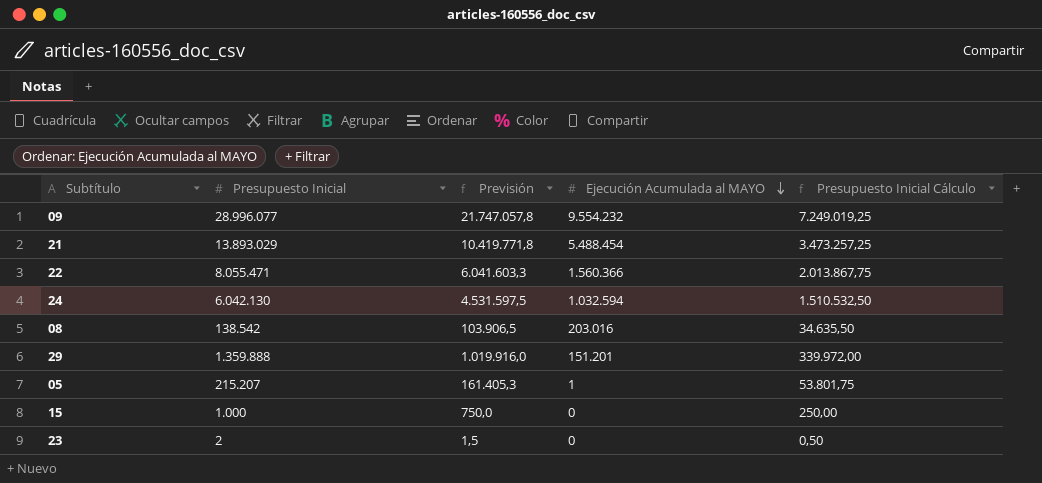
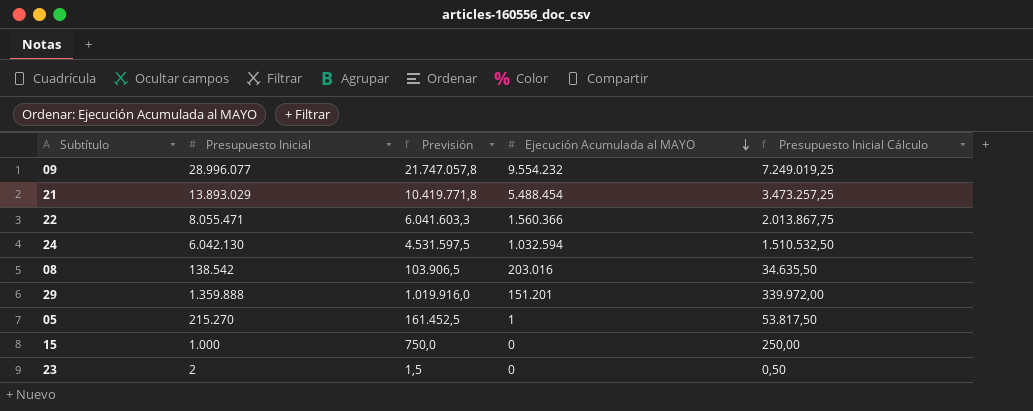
05 | Presupuesto Inicial: 215.207 -> 215.270
05 | Previsión: 161.405,3 -> 161.452,5
05 | Presupuesto Inicial Cálculo: 53.801,75 -> 53.817,50

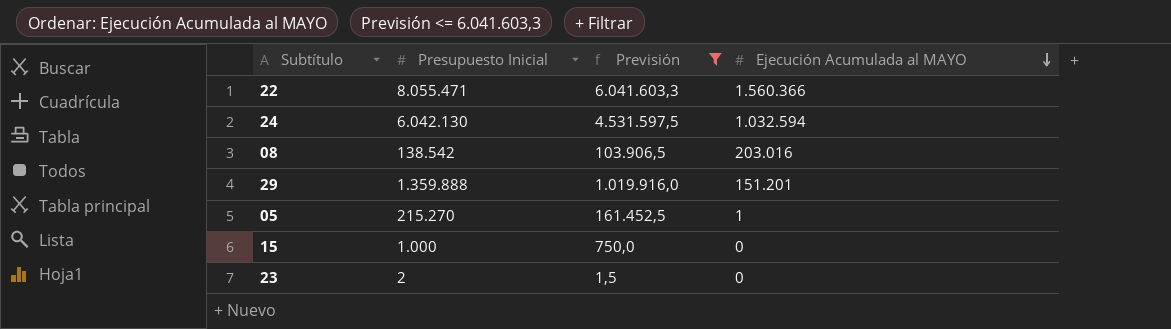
filter: none -> Previsión <= 6.041.603,3
column Presupuesto Inicial Cálculo | formula: [Presupuesto Inicial] * 0,25 -> none

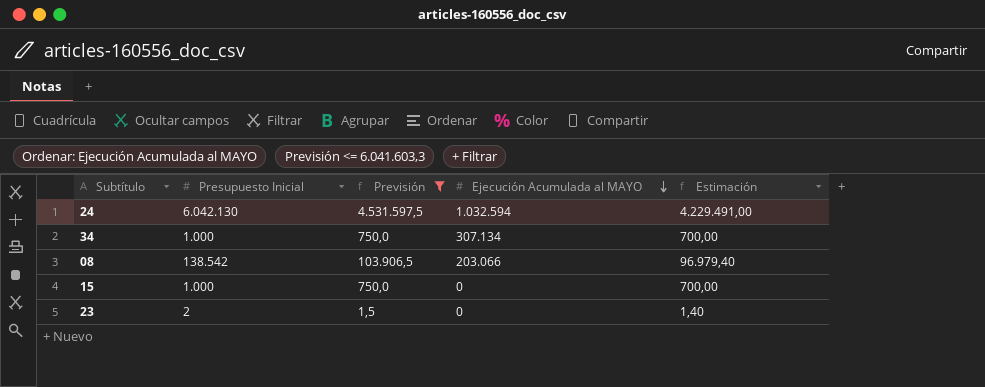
column Estimación | formula: none -> [Presupuesto Inicial] * 0,7
row 22: 8.055.471 | 6.041.603,3 | 1.560.366 -> none
row 29: 1.359.888 | 1.019.916,0 | 151.201 -> none
row 05: 215.270 | 161.452,5 | 1 -> none
row 34: none -> 1.000 | 750,0 | 307.134 | 700,00
08 | Ejecución Acumulada al MAYO: 203.016 -> 203.066

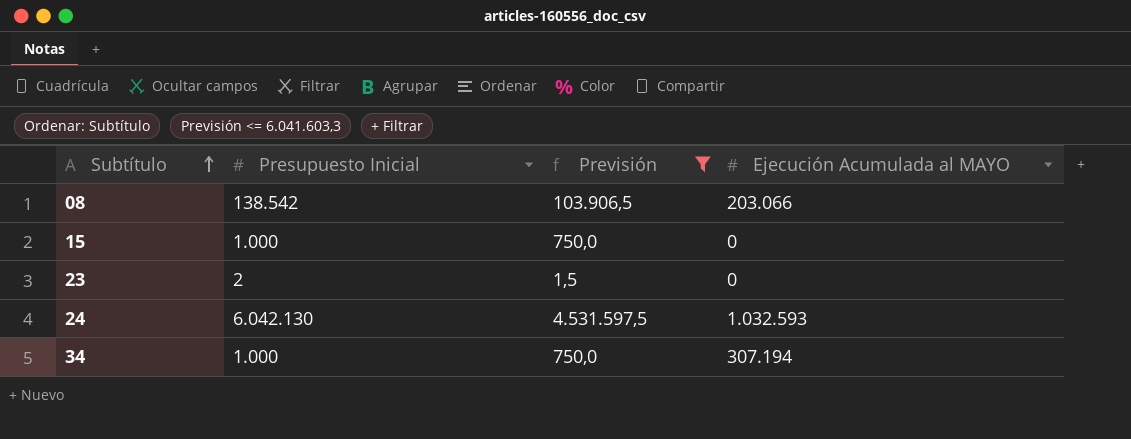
row order: Ejecución Acumulada al MAYO descending -> Subtítulo ascending
column Estimación | formula: [Presupuesto Inicial] * 0,7 -> none
24 | Ejecución Acumulada al MAYO: 1.032.594 -> 1.032.593
34 | Ejecución Acumulada al MAYO: 307.134 -> 307.194

